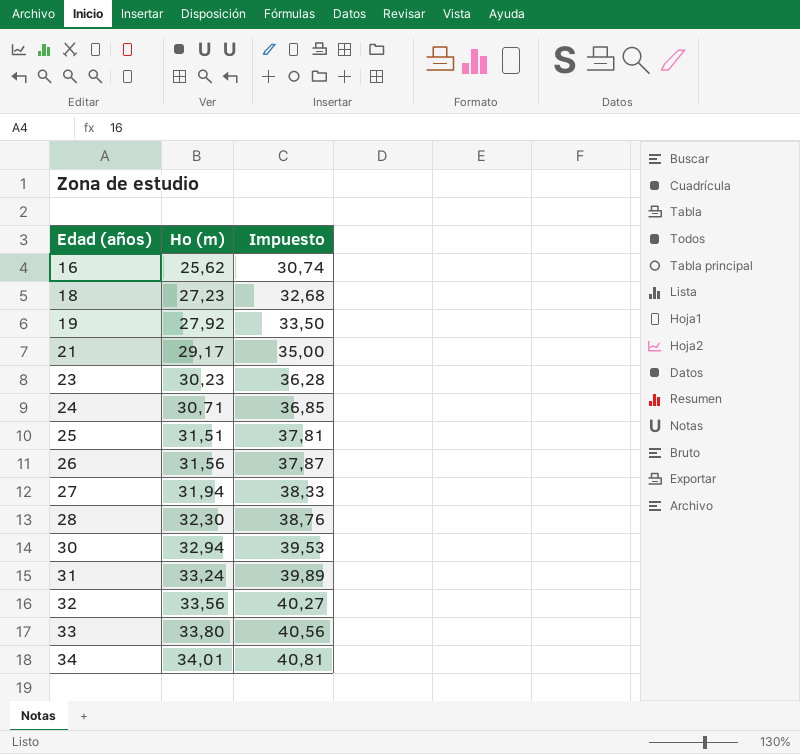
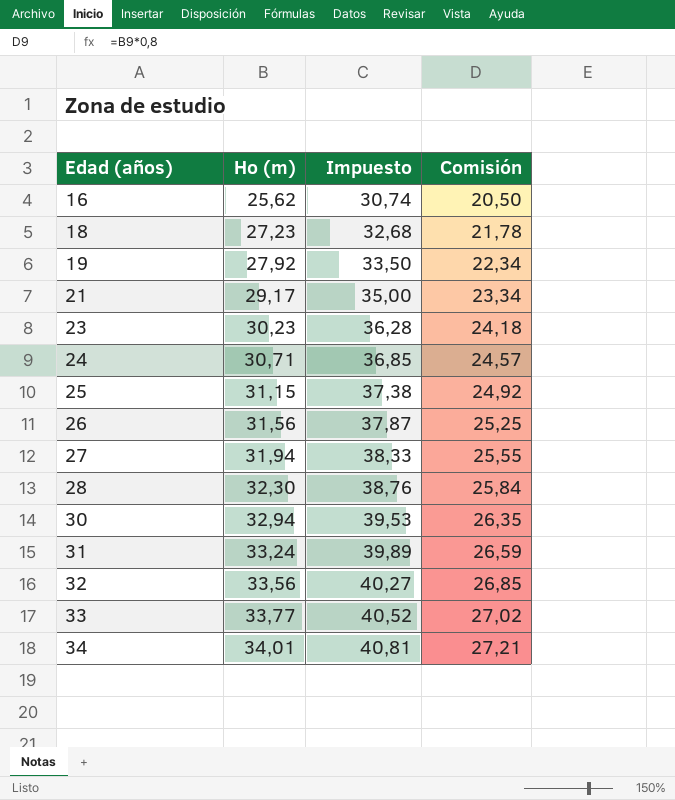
column Comisión | formula: none -> [Ho (m)] * 0,8
25 | Ho (m): 31,51 -> 31,15
25 | Impuesto: 37,81 -> 37,38
33 | Ho (m): 33,80 -> 33,77
33 | Impuesto: 40,56 -> 40,52

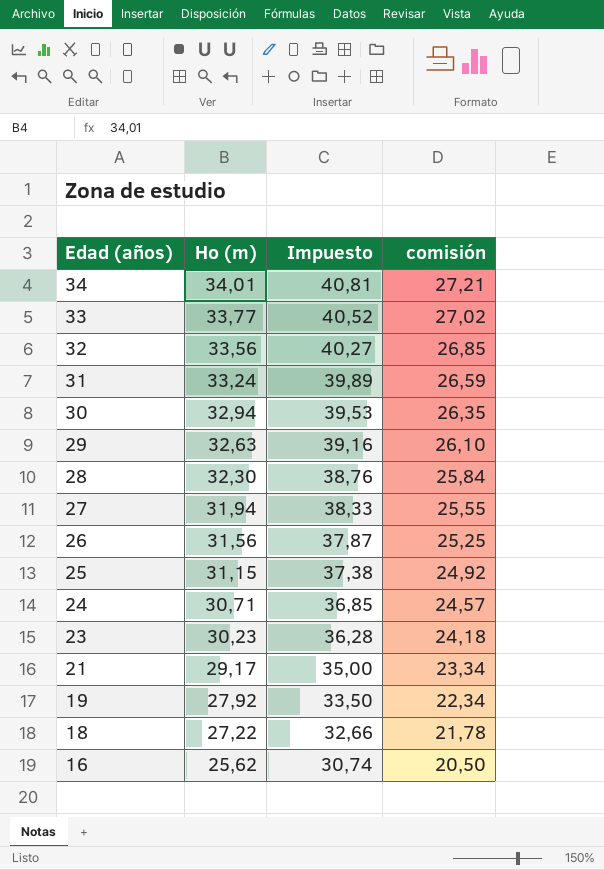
row order: Edad (años) ascending -> Edad (años) descending
column name: Comisión -> comisión
row 29: none -> 32,63 | 39,16 | 26,10
18 | Ho (m): 27,23 -> 27,22
18 | Impuesto: 32,68 -> 32,66

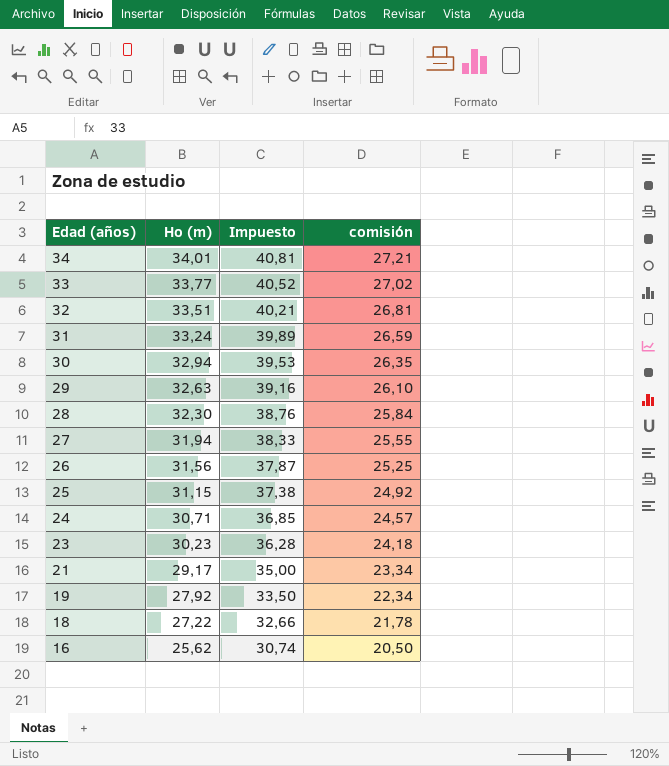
32 | Ho (m): 33,56 -> 33,51
32 | Impuesto: 40,27 -> 40,21
32 | comisión: 26,85 -> 26,81

